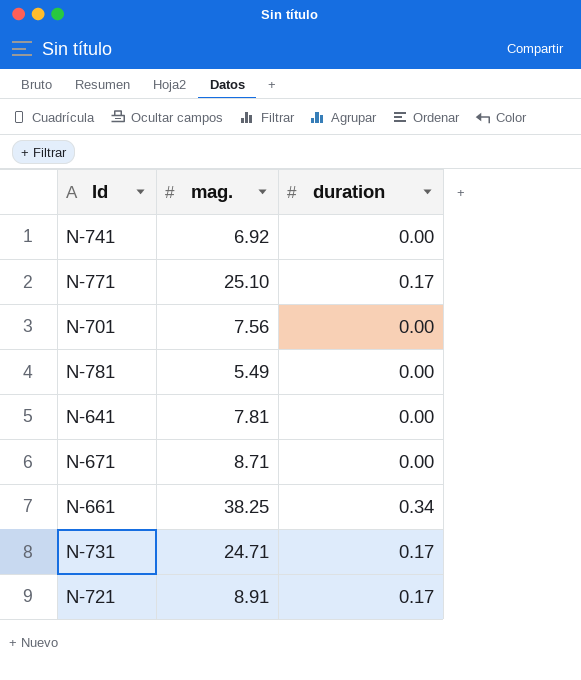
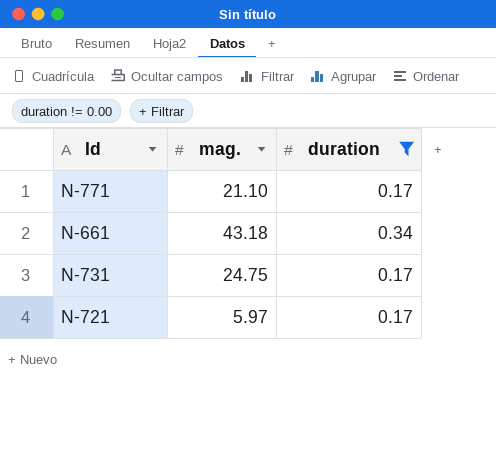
filter: none -> duration != 0.00
N-771 | mag.: 25.10 -> 21.10
N-661 | mag.: 38.25 -> 43.18
N-731 | mag.: 24.71 -> 24.75
N-721 | mag.: 8.91 -> 5.97

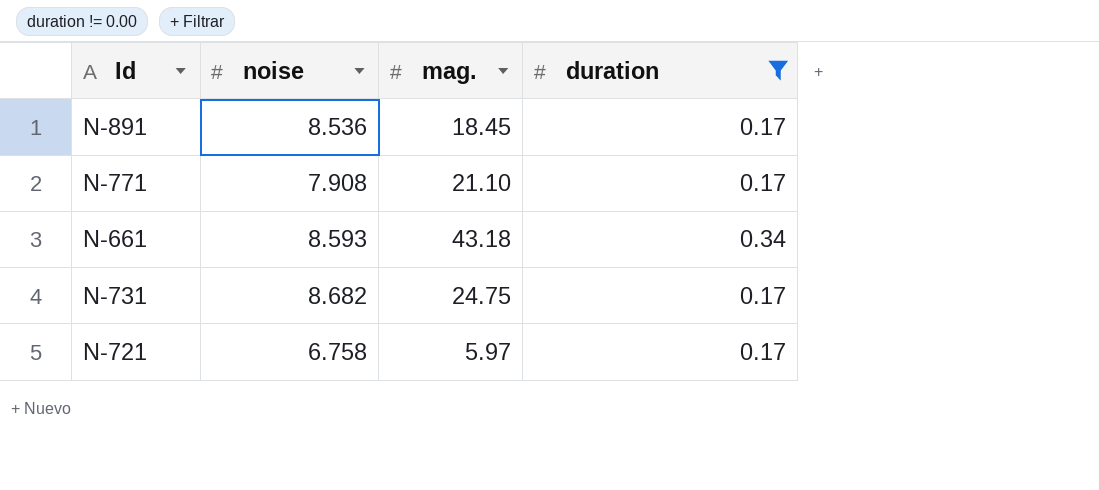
column noise | position: none -> 2
row N-891: none -> 8.536 | 18.45 | 0.17

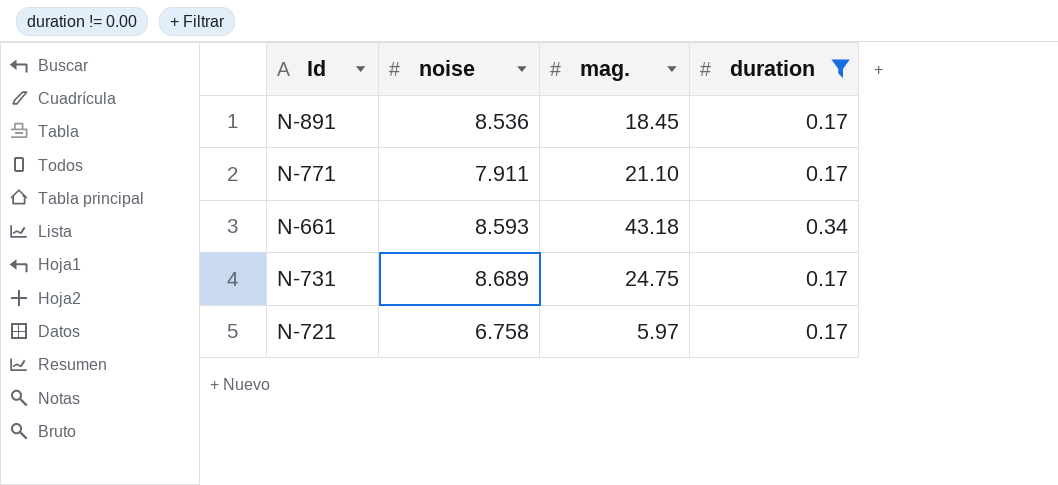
N-771 | noise: 7.908 -> 7.911
N-731 | noise: 8.682 -> 8.689

